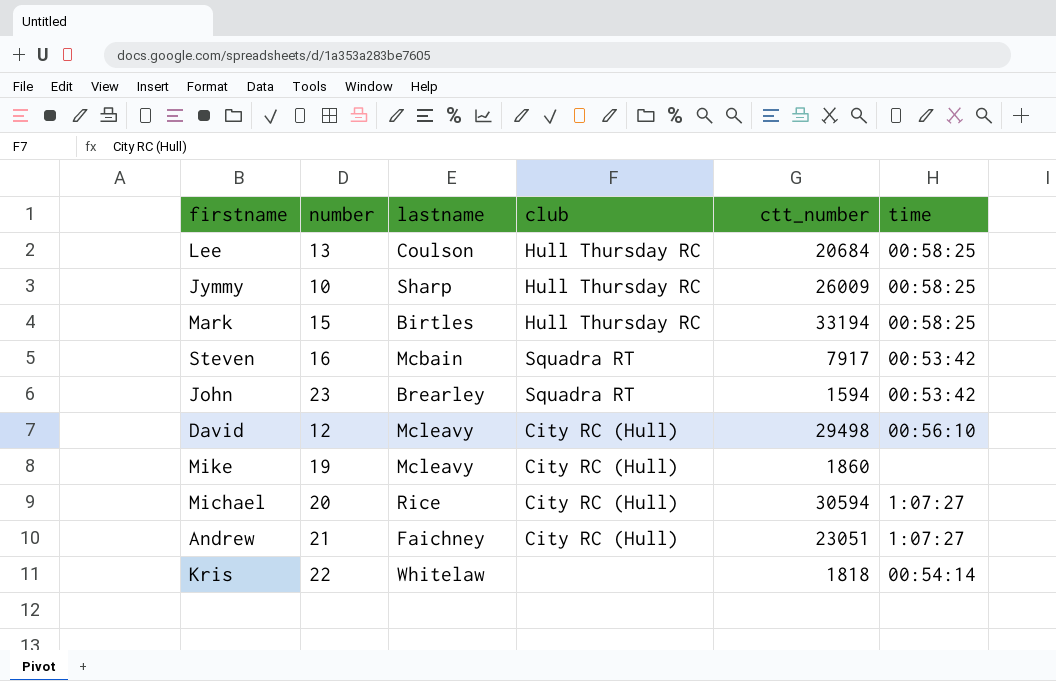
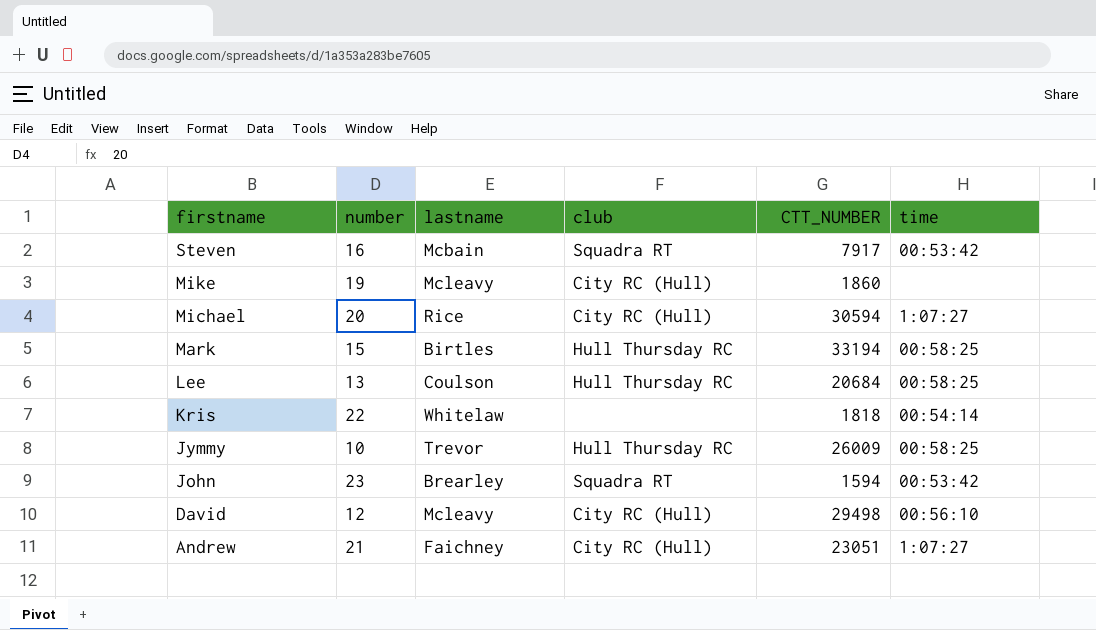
row order: none -> firstname descending
column name: ctt_number -> CTT_NUMBER
Jymmy | lastname: Sharp -> Trevor

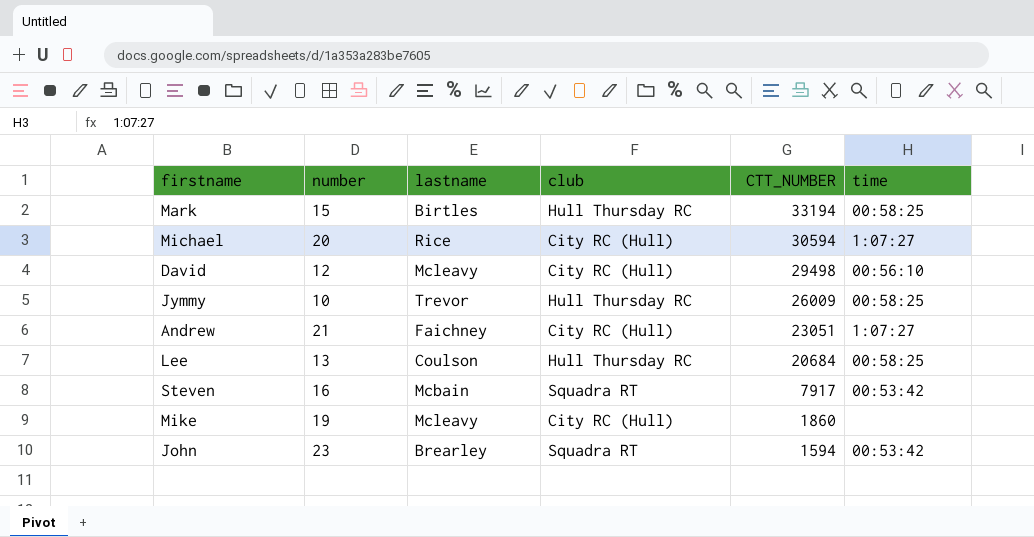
row order: firstname descending -> CTT_NUMBER descending
row Kris: 22 | Whitelaw | none | 1818 | 00:54:14 -> none

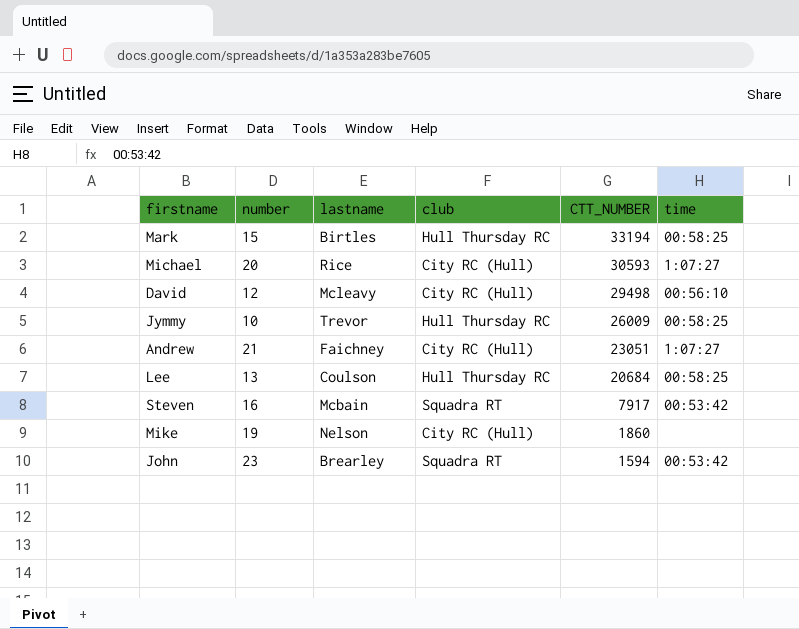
Michael | CTT_NUMBER: 30594 -> 30593
Mike | lastname: Mcleavy -> Nelson

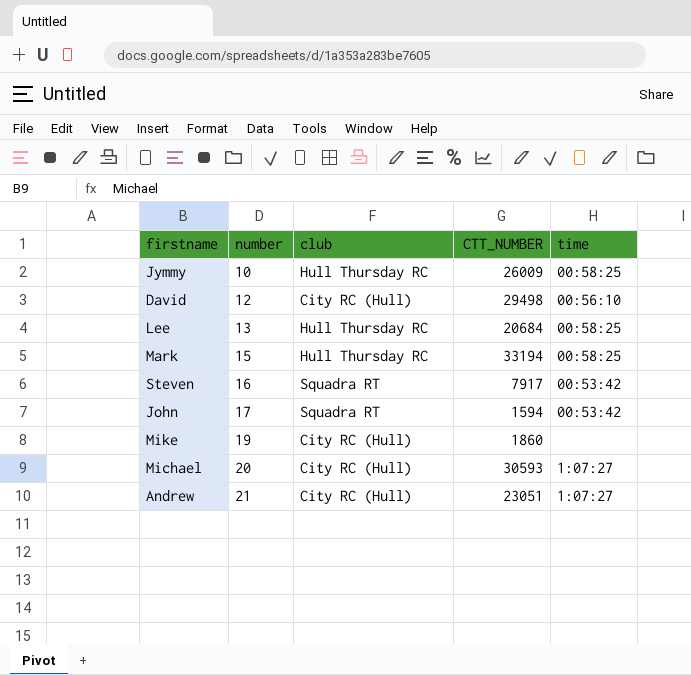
row order: CTT_NUMBER descending -> number ascending
column lastname | position: 3 -> none
John | number: 23 -> 17

